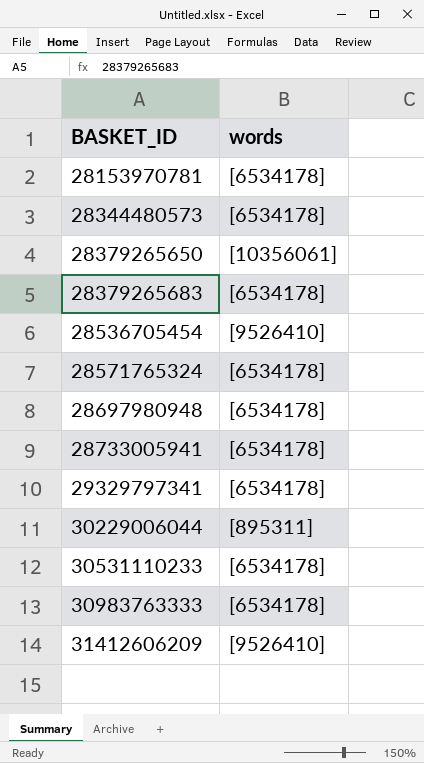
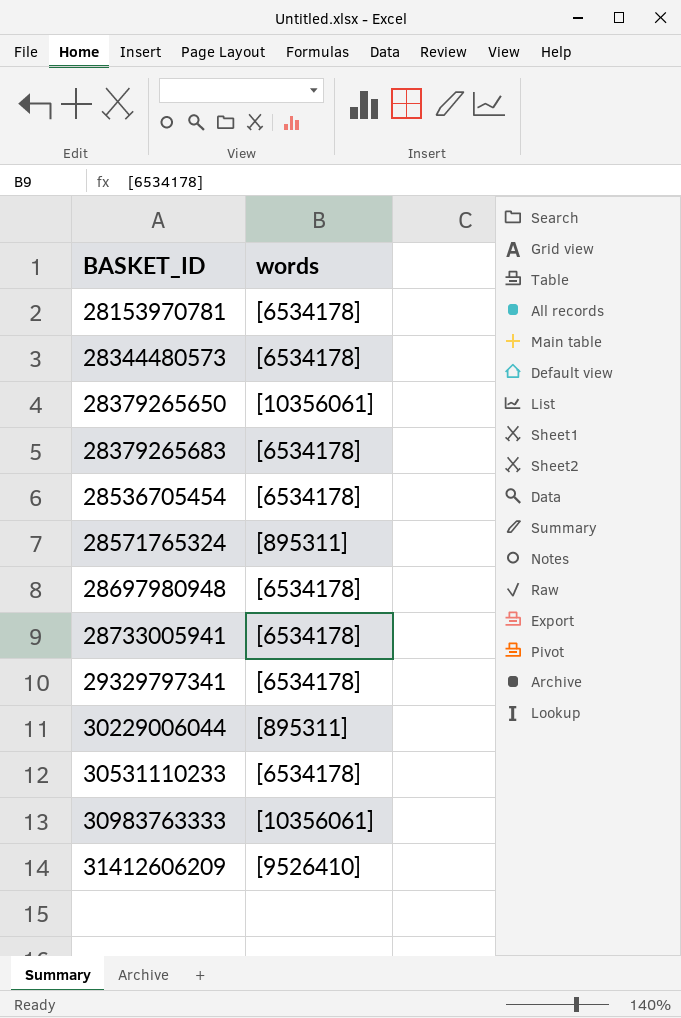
28536705454 | words: [9526410] -> [6534178]
28571765324 | words: [6534178] -> [895311]
30983763333 | words: [6534178] -> [10356061]

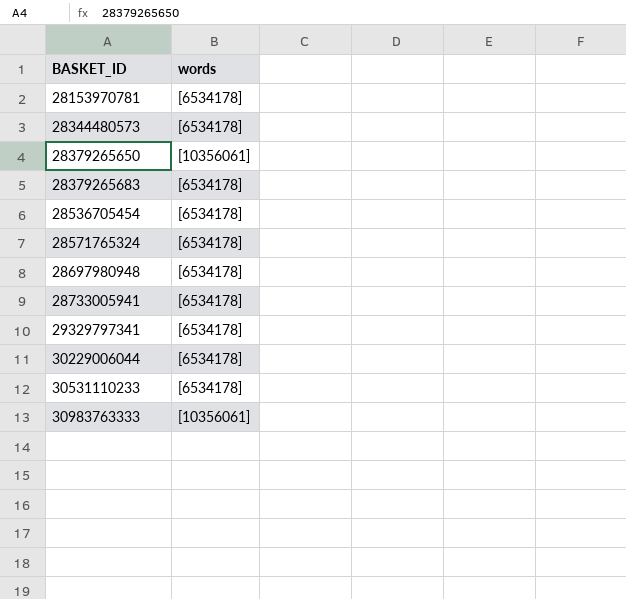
row 31412606209: [9526410] -> none
28571765324 | words: [895311] -> [6534178]
30229006044 | words: [895311] -> [6534178]

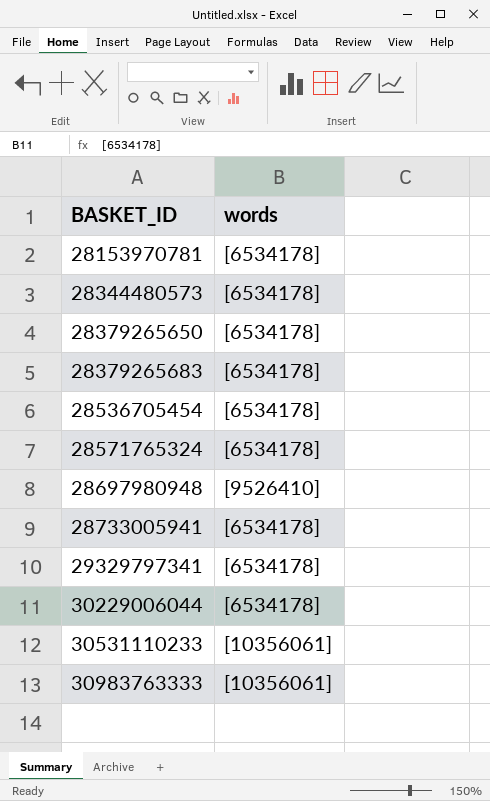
28379265650 | words: [10356061] -> [6534178]
28697980948 | words: [6534178] -> [9526410]
30531110233 | words: [6534178] -> [10356061]

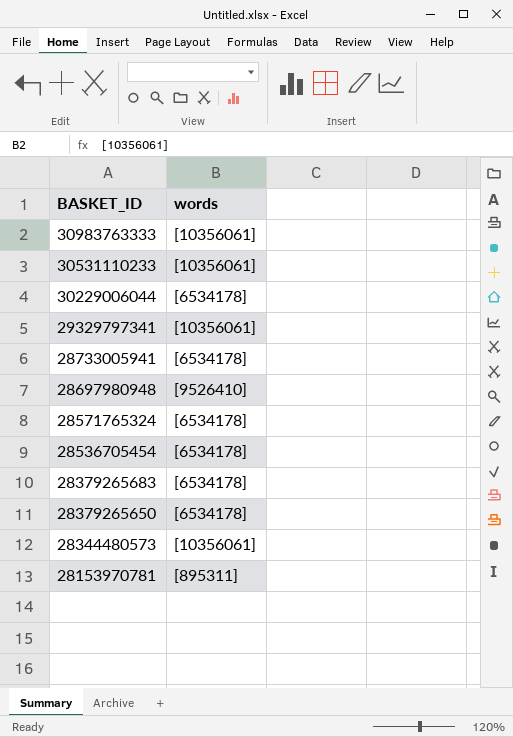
row order: BASKET_ID ascending -> BASKET_ID descending
29329797341 | words: [6534178] -> [10356061]
28344480573 | words: [6534178] -> [10356061]
28153970781 | words: [6534178] -> [895311]

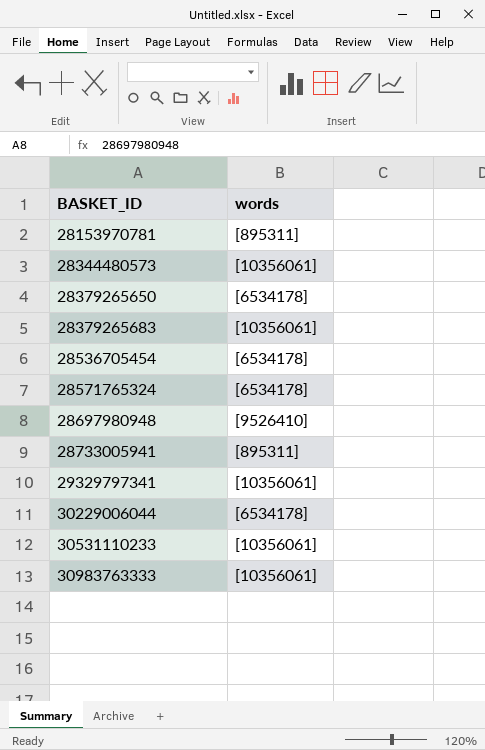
row order: BASKET_ID descending -> BASKET_ID ascending
28379265683 | words: [6534178] -> [10356061]
28733005941 | words: [6534178] -> [895311]

